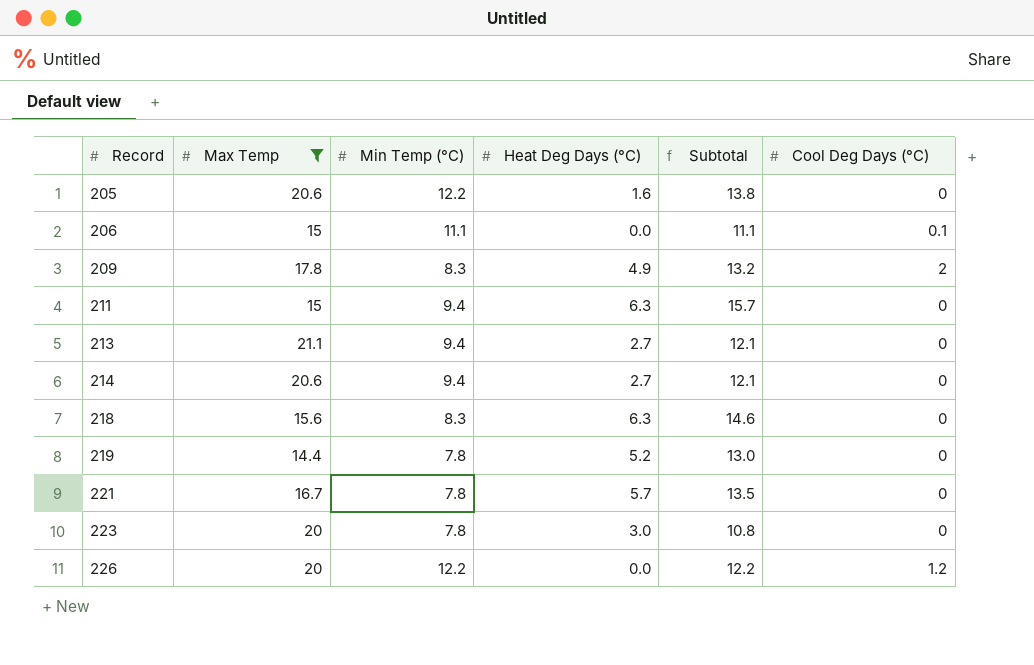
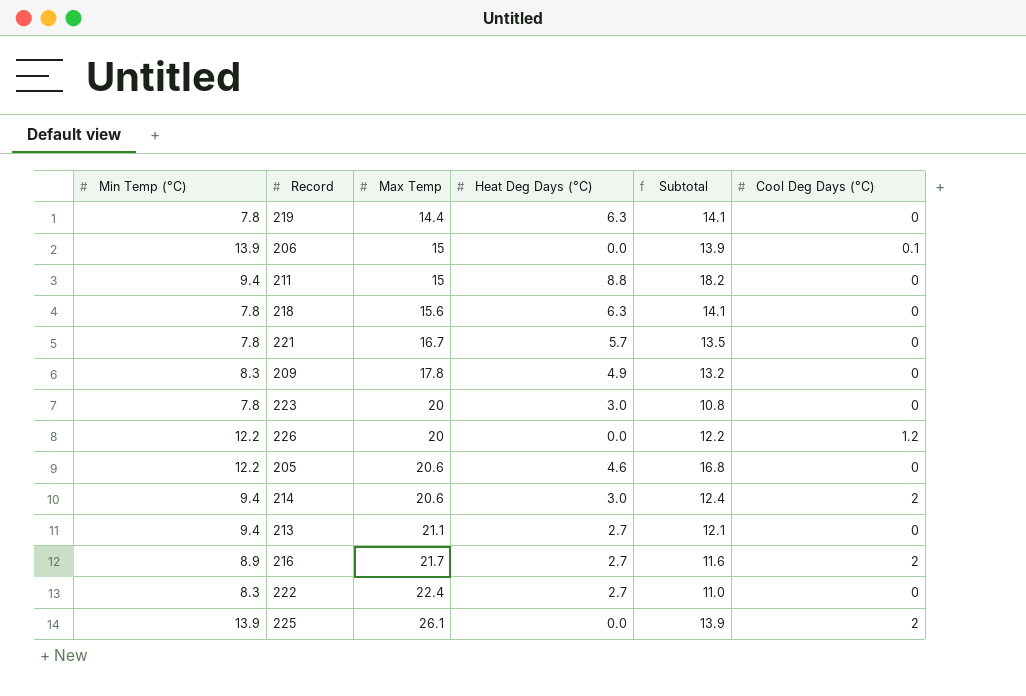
filter: Max Temp <= 21.1 -> none
row order: Record ascending -> Max Temp ascending
column Min Temp (°C) | position: 3 -> 1
219 | Heat Deg Days (°C): 5.2 -> 6.3
219 | Subtotal: 13.0 -> 14.1
206 | Min Temp (°C): 11.1 -> 13.9
206 | Subtotal: 11.1 -> 13.9
211 | Heat Deg Days (°C): 6.3 -> 8.8
211 | Subtotal: 15.7 -> 18.2
218 | Min Temp (°C): 8.3 -> 7.8
218 | Subtotal: 14.6 -> 14.1
209 | Cool Deg Days (°C): 2 -> 0
205 | Heat Deg Days (°C): 1.6 -> 4.6
205 | Subtotal: 13.8 -> 16.8
214 | Heat Deg Days (°C): 2.7 -> 3.0
214 | Subtotal: 12.1 -> 12.4
214 | Cool Deg Days (°C): 0 -> 2

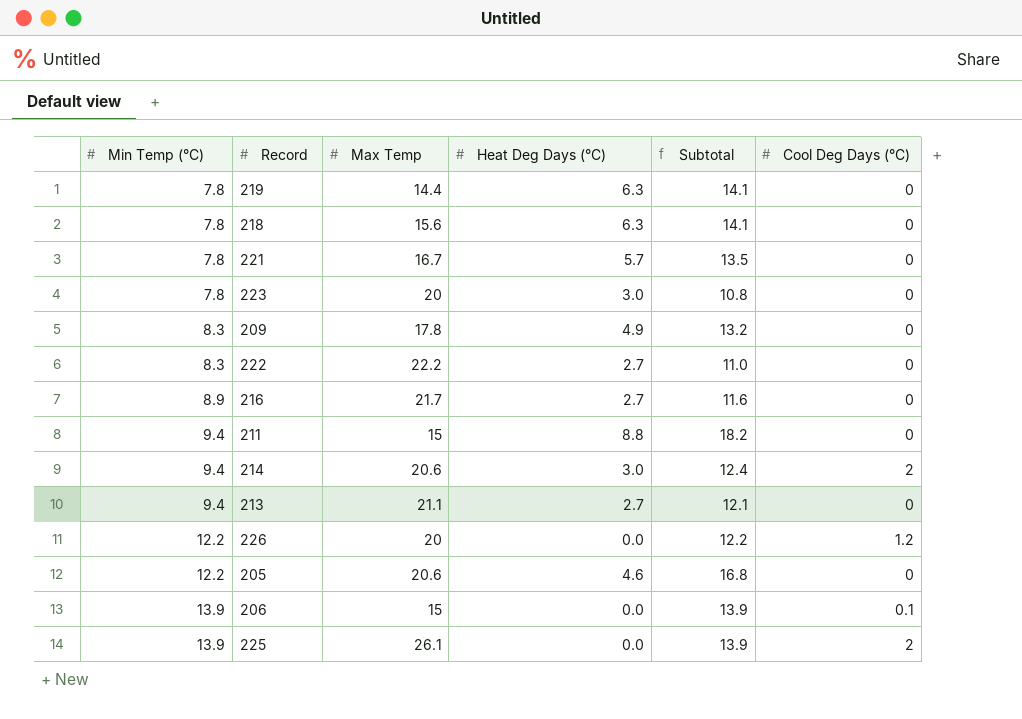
row order: Max Temp ascending -> Min Temp (°C) ascending
222 | Max Temp: 22.4 -> 22.2
216 | Cool Deg Days (°C): 2 -> 0

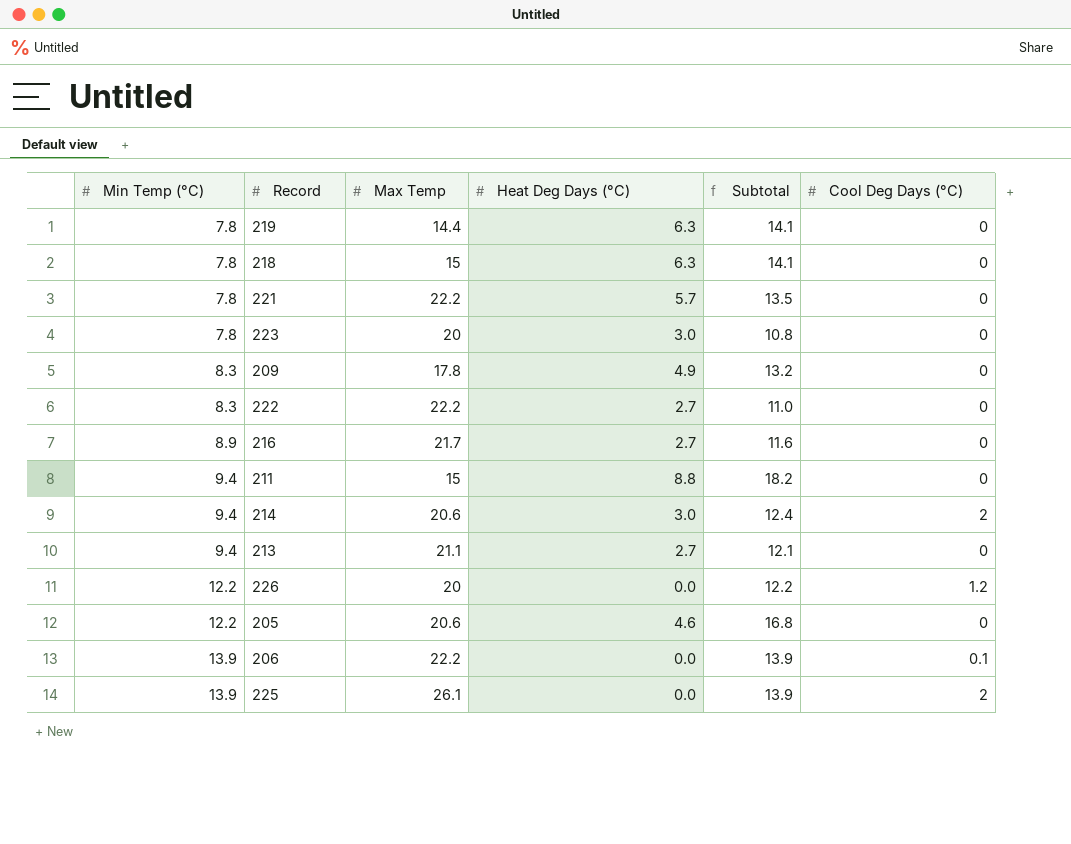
218 | Max Temp: 15.6 -> 15
221 | Max Temp: 16.7 -> 22.2
206 | Max Temp: 15 -> 22.2

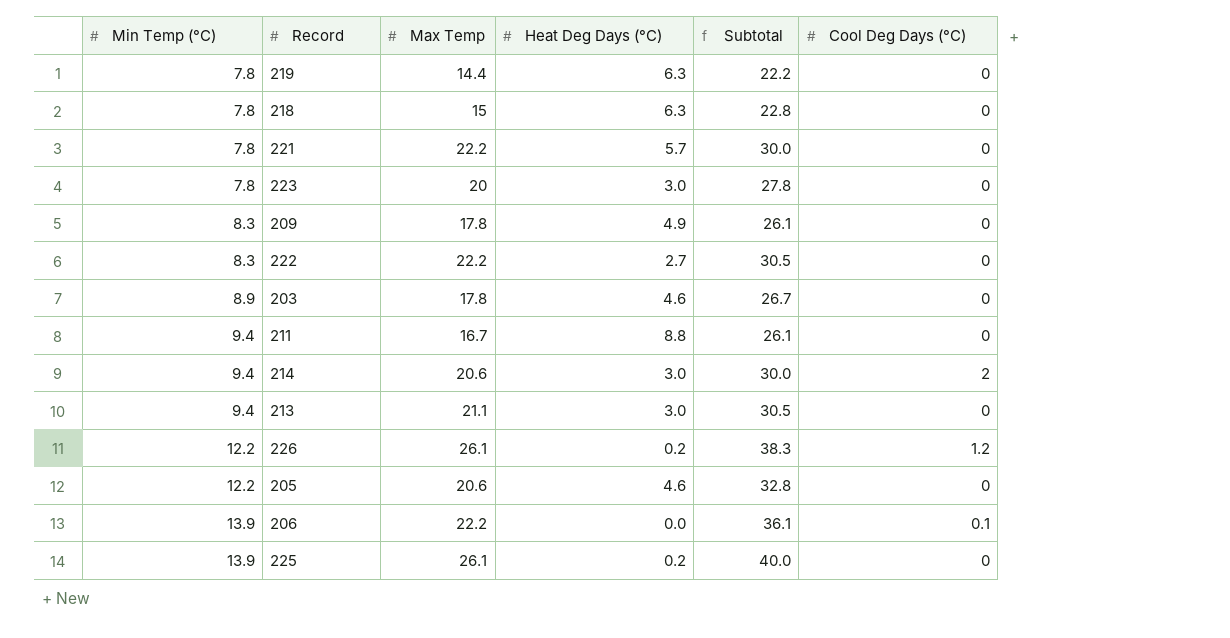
column Subtotal | formula: [Min Temp (°C)] + [Heat Deg Days (°C)] -> [Min Temp (°C)] + [Max Temp]
row 216: 8.9 | 21.7 | 2.7 | 11.6 | 0 -> none
row 203: none -> 8.9 | 17.8 | 4.6 | 26.7 | 0
211 | Max Temp: 15 -> 16.7
213 | Heat Deg Days (°C): 2.7 -> 3.0
226 | Max Temp: 20 -> 26.1
226 | Heat Deg Days (°C): 0.0 -> 0.2
225 | Heat Deg Days (°C): 0.0 -> 0.2
225 | Cool Deg Days (°C): 2 -> 0

